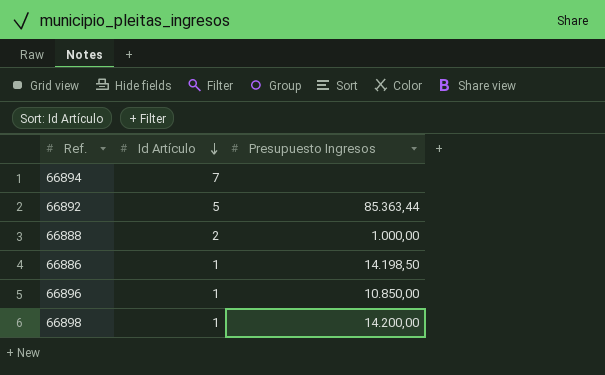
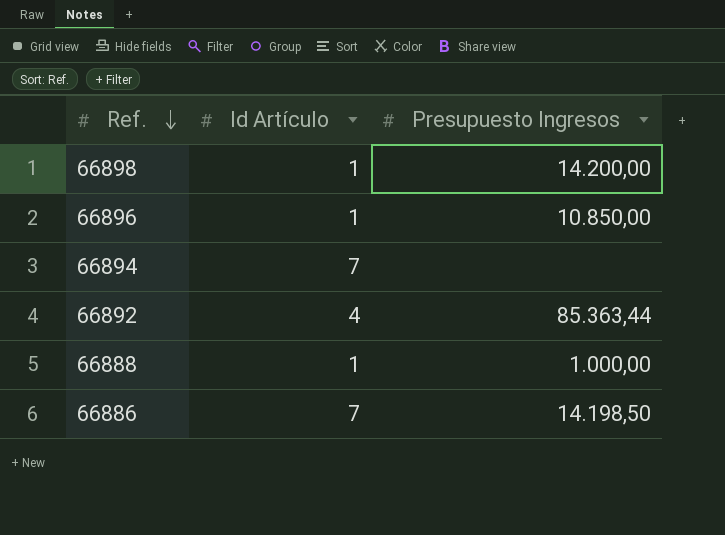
row order: Id Artículo descending -> Ref. descending
66892 | Id Artículo: 5 -> 4
66888 | Id Artículo: 2 -> 1
66886 | Id Artículo: 1 -> 7

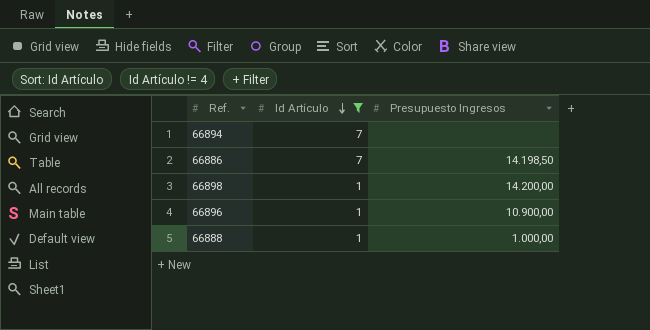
filter: none -> Id Artículo != 4
row order: Ref. descending -> Id Artículo descending
66896 | Presupuesto Ingresos: 10.850,00 -> 10.900,00

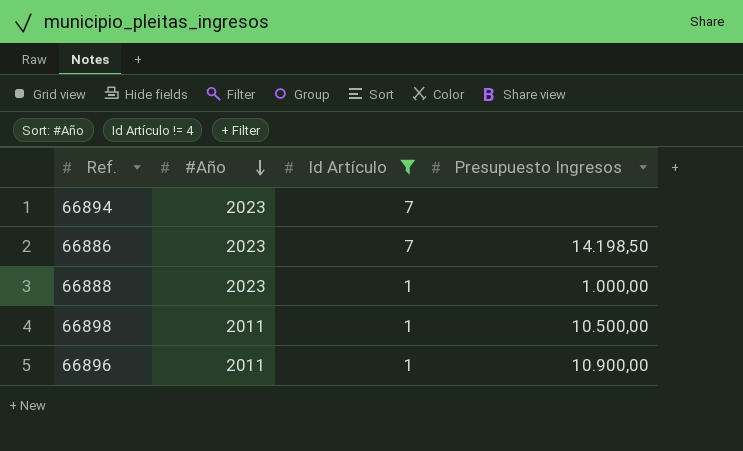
row order: Id Artículo descending -> #Año descending
column #Año | position: none -> 2
66898 | Presupuesto Ingresos: 14.200,00 -> 10.500,00

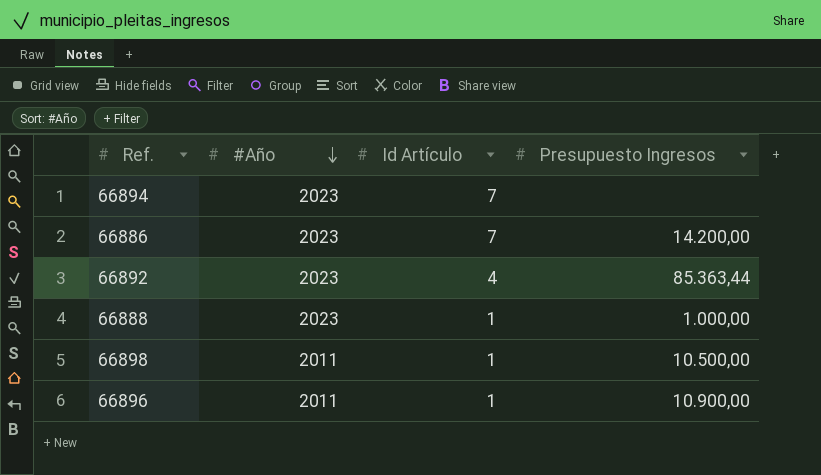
filter: Id Artículo != 4 -> none
66886 | Presupuesto Ingresos: 14.198,50 -> 14.200,00

